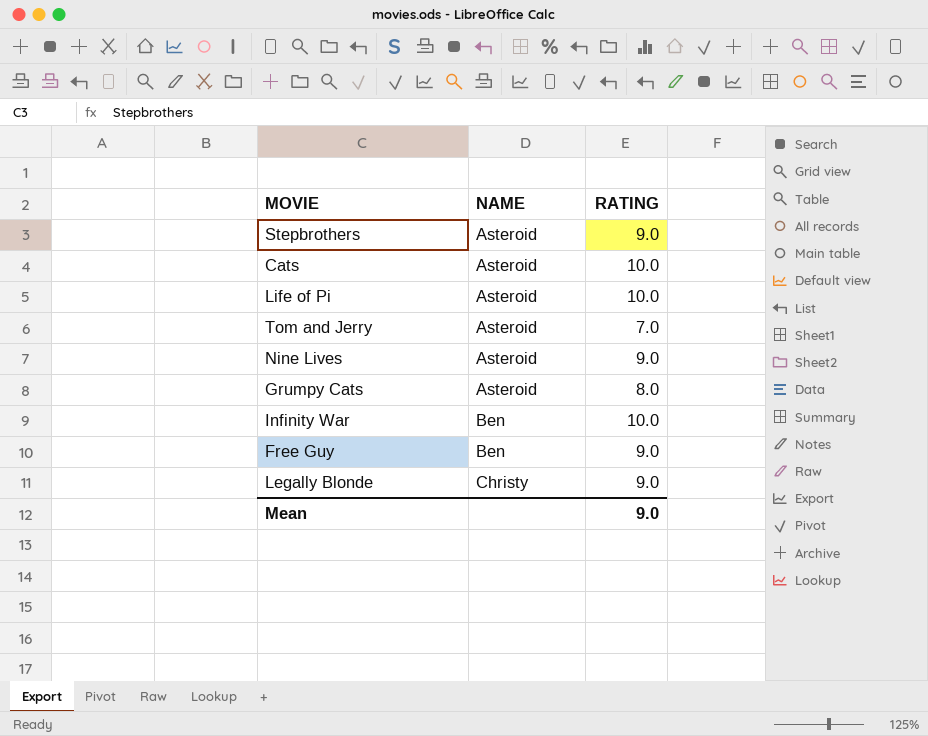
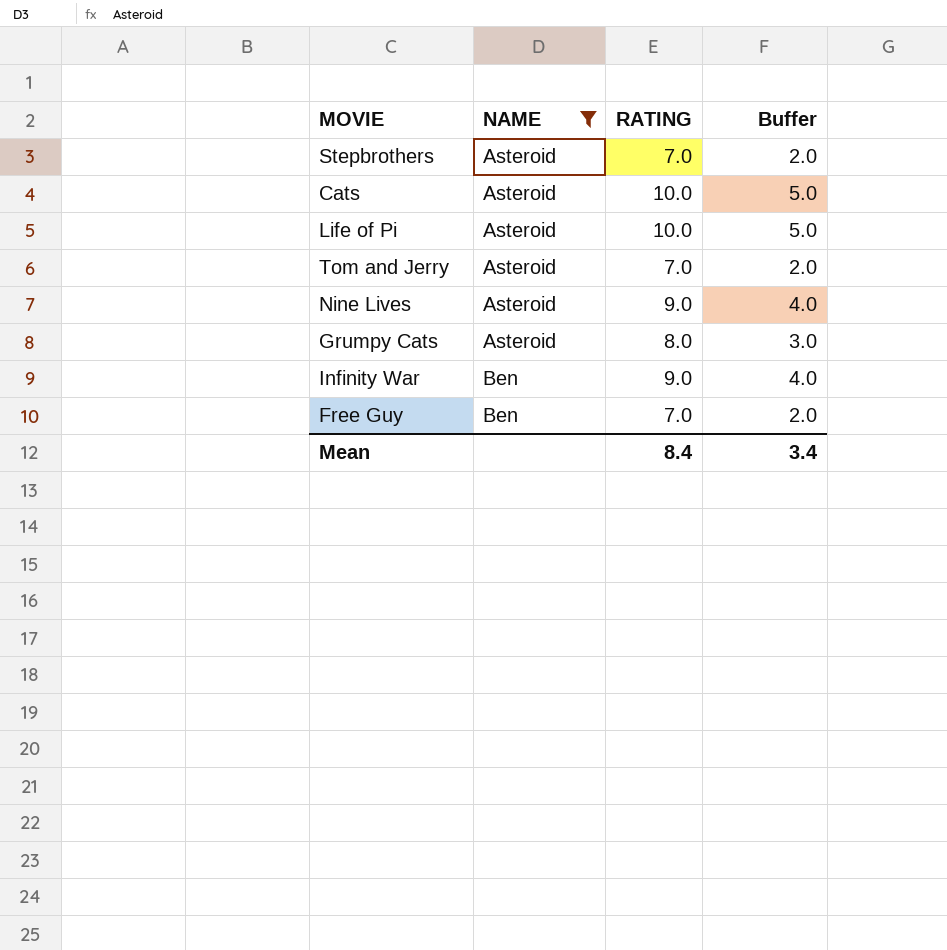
filter: none -> NAME != Christy
column Buffer | formula: none -> [RATING] - 5
Stepbrothers | RATING: 9.0 -> 7.0
Infinity War | RATING: 10.0 -> 9.0
Free Guy | RATING: 9.0 -> 7.0
Mean | RATING: 9.0 -> 8.4

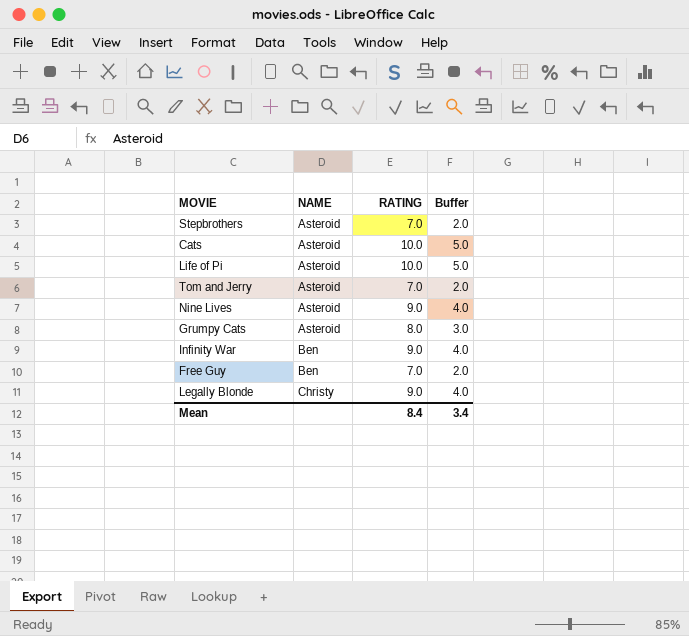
filter: NAME != Christy -> none

